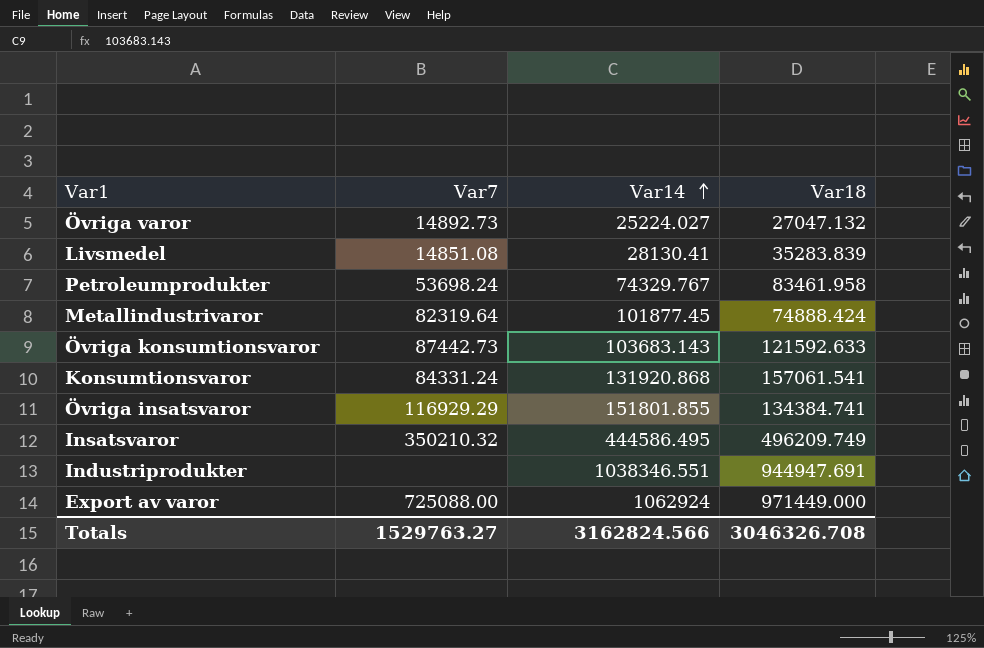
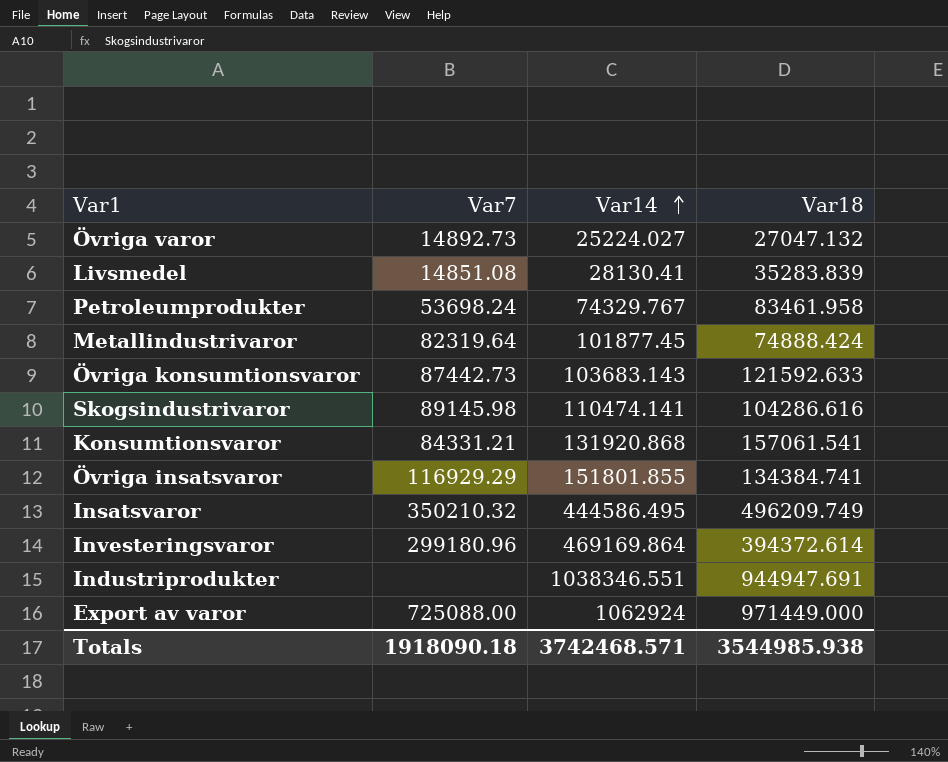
row Skogsindustrivaror: none -> 89145.98 | 110474.141 | 104286.616
Konsumtionsvaror | Var7: 84331.24 -> 84331.21
row Investeringsvaror: none -> 299180.96 | 469169.864 | 394372.614
Totals | Var7: 1529763.27 -> 1918090.18
Totals | Var14: 3162824.566 -> 3742468.571
Totals | Var18: 3046326.708 -> 3544985.938

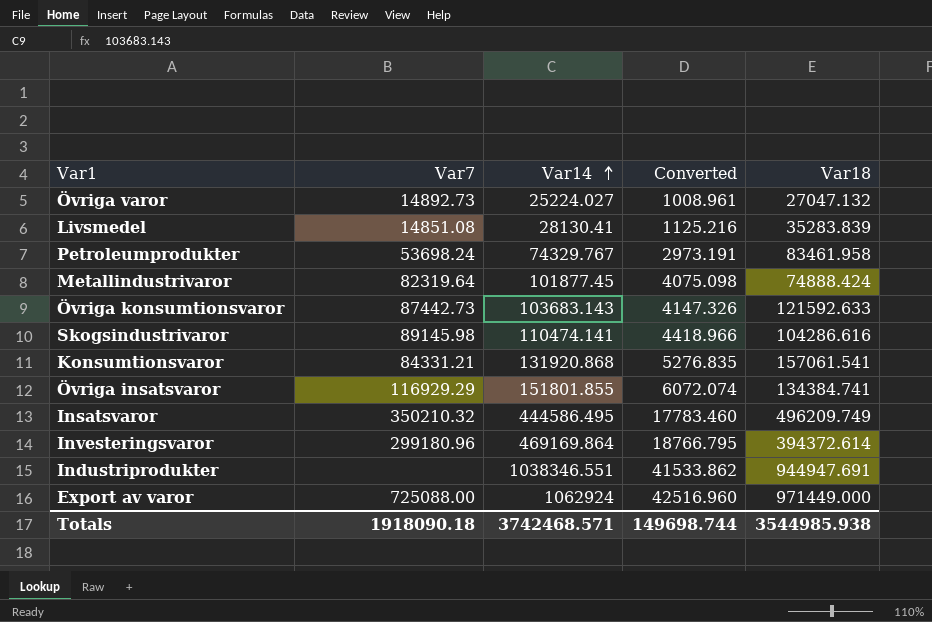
column Converted | formula: none -> [Var14] * 0.04

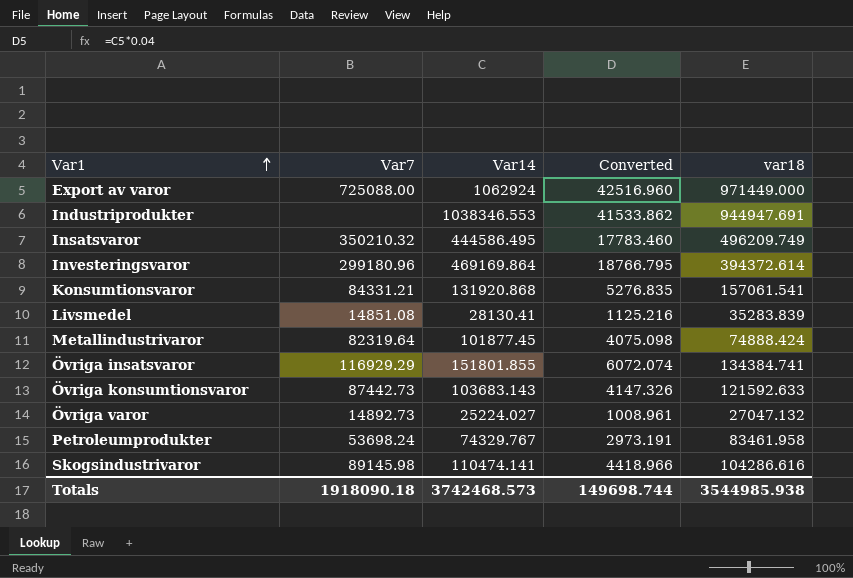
row order: Var14 ascending -> Var1 ascending
column name: Var18 -> var18
Industriprodukter | Var14: 1038346.551 -> 1038346.553
Totals | Var14: 3742468.571 -> 3742468.573

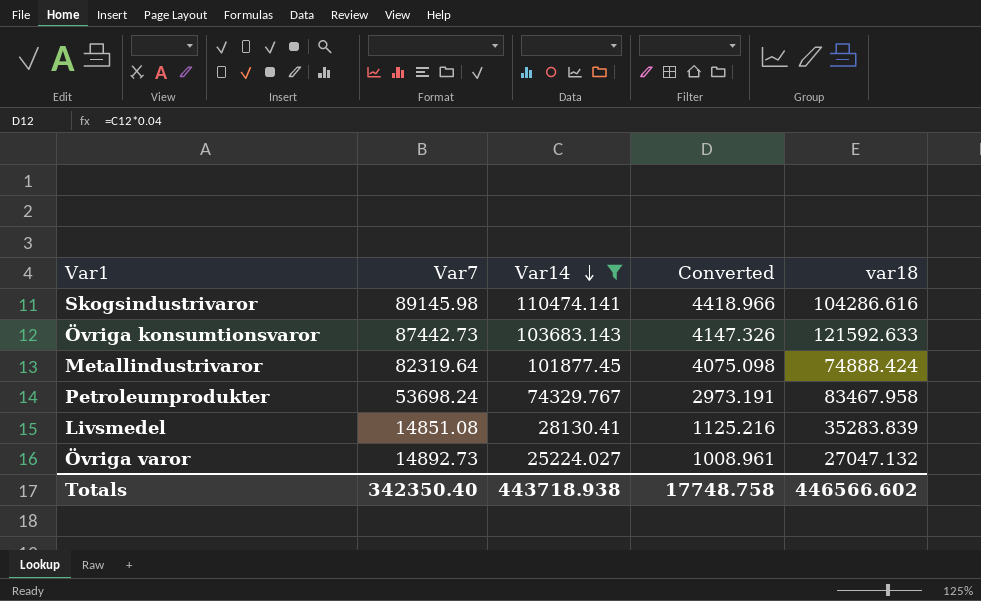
filter: none -> Var14 <= 110474.141
row order: Var1 ascending -> Var14 descending
Petroleumprodukter | var18: 83461.958 -> 83467.958
Totals | Var7: 1918090.18 -> 342350.40
Totals | Var14: 3742468.573 -> 443718.938
Totals | Converted: 149698.744 -> 17748.758
Totals | var18: 3544985.938 -> 446566.602

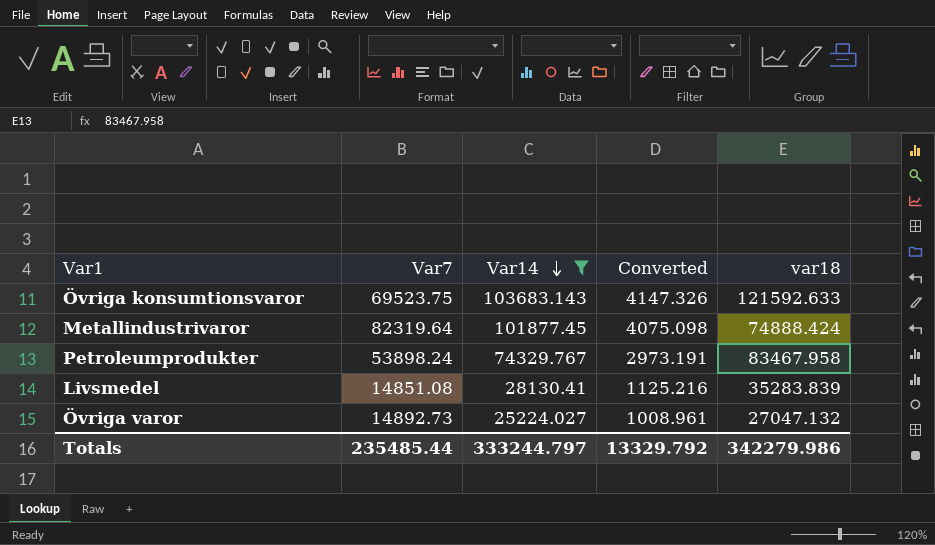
row Skogsindustrivaror: 89145.98 | 110474.141 | 4418.966 | 104286.616 -> none
Övriga konsumtionsvaror | Var7: 87442.73 -> 69523.75
Petroleumprodukter | Var7: 53698.24 -> 53898.24
Totals | Var7: 342350.40 -> 235485.44
Totals | Var14: 443718.938 -> 333244.797
Totals | Converted: 17748.758 -> 13329.792
Totals | var18: 446566.602 -> 342279.986

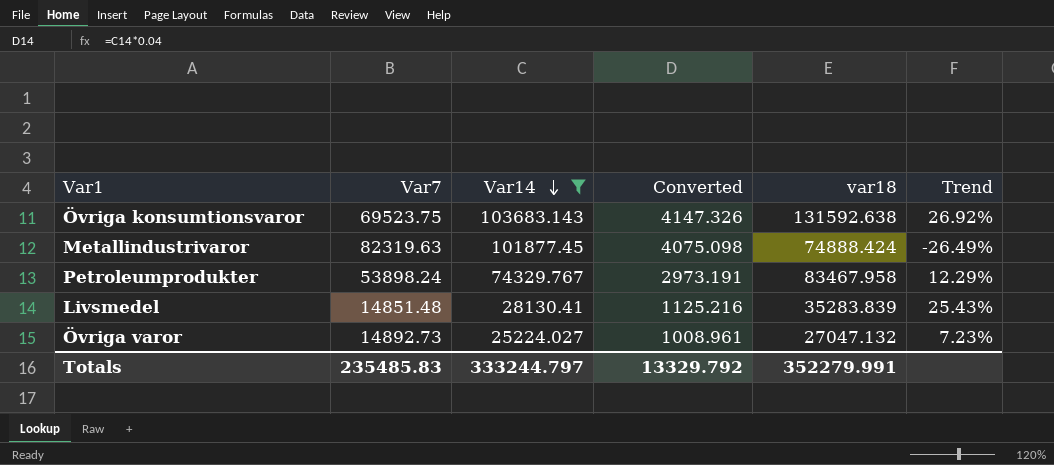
column Trend | formula: none -> ([var18] - [Var14]) / [Var14]
Övriga konsumtionsvaror | var18: 121592.633 -> 131592.638
Metallindustrivaror | Var7: 82319.64 -> 82319.63
Livsmedel | Var7: 14851.08 -> 14851.48
Totals | Var7: 235485.44 -> 235485.83
Totals | var18: 342279.986 -> 352279.991

